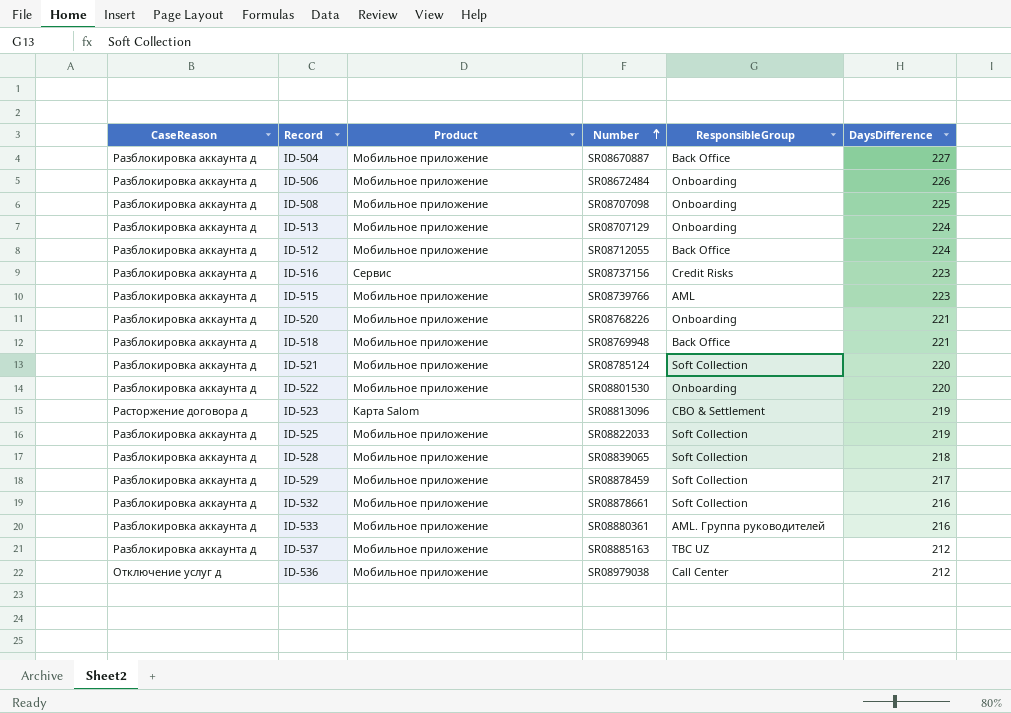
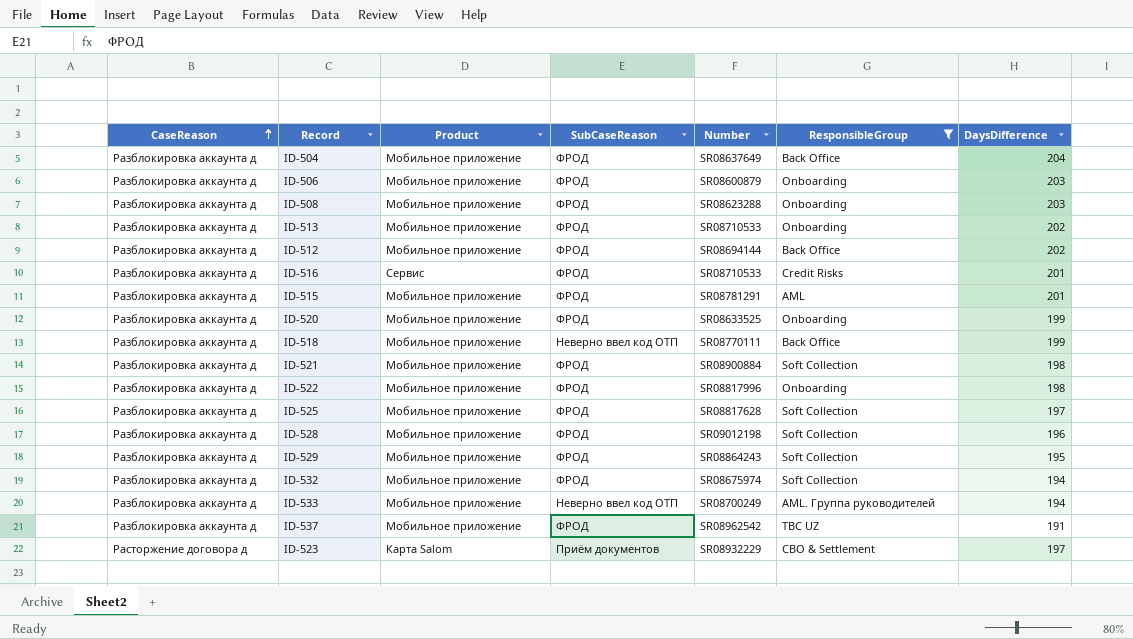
filter: none -> ResponsibleGroup != Call Center
row order: Number ascending -> CaseReason ascending
column SubCaseReason | position: none -> 4
ID-504 | Number: SR08670887 -> SR08637649
ID-504 | DaysDifference: 227 -> 204
ID-506 | Number: SR08672484 -> SR08600879
ID-506 | DaysDifference: 226 -> 203
ID-508 | Number: SR08707098 -> SR08623288
ID-508 | DaysDifference: 225 -> 203
ID-513 | Number: SR08707129 -> SR08710533
ID-513 | DaysDifference: 224 -> 202
ID-512 | Number: SR08712055 -> SR08694144
ID-512 | DaysDifference: 224 -> 202
ID-516 | Number: SR08737156 -> SR08710533
ID-516 | DaysDifference: 223 -> 201
ID-515 | Number: SR08739766 -> SR08781291
ID-515 | DaysDifference: 223 -> 201
ID-520 | Number: SR08768226 -> SR08633525
ID-520 | DaysDifference: 221 -> 199
ID-518 | Number: SR08769948 -> SR08770111
ID-518 | DaysDifference: 221 -> 199
ID-521 | Number: SR08785124 -> SR08900884
ID-521 | DaysDifference: 220 -> 198
ID-522 | Number: SR08801530 -> SR08817996
ID-522 | DaysDifference: 220 -> 198
ID-525 | Number: SR08822033 -> SR08817628
ID-525 | DaysDifference: 219 -> 197
ID-528 | Number: SR08839065 -> SR09012198
ID-528 | DaysDifference: 218 -> 196
ID-529 | Number: SR08878459 -> SR08864243
ID-529 | DaysDifference: 217 -> 195
ID-532 | Number: SR08878661 -> SR08675974
ID-532 | DaysDifference: 216 -> 194
ID-533 | Number: SR08880361 -> SR08700249
ID-533 | DaysDifference: 216 -> 194
ID-537 | Number: SR08885163 -> SR08962542
ID-537 | DaysDifference: 212 -> 191
ID-523 | Number: SR08813096 -> SR08932229
ID-523 | DaysDifference: 219 -> 197

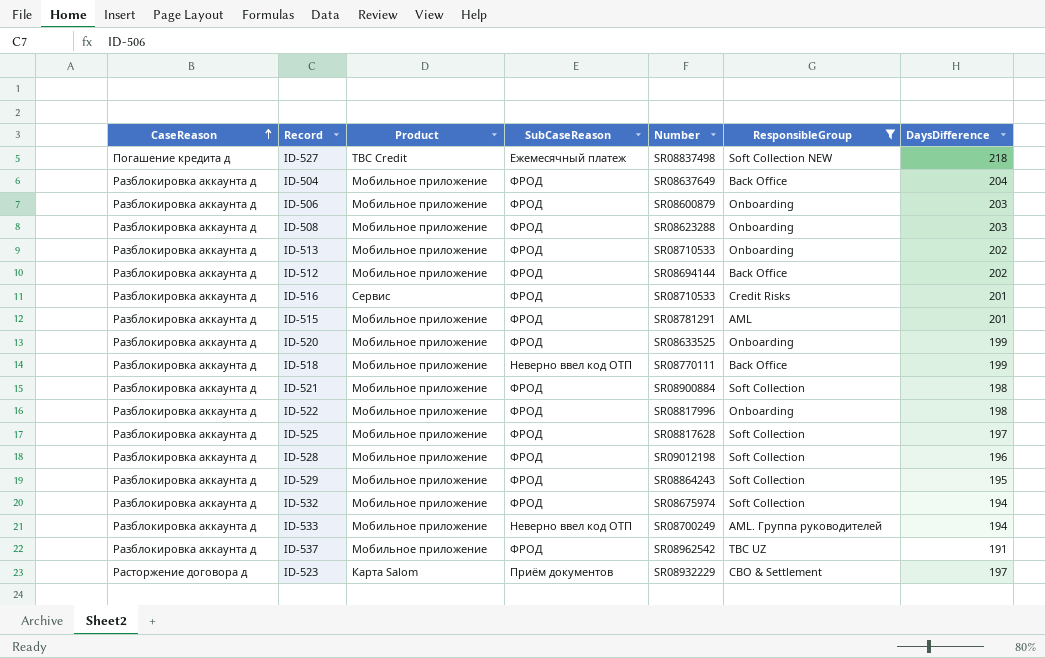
row ID-527: none -> Погашение кредита д | TBC Credit | Ежемесячный платеж | SR08837498 | Soft Collection NEW | 218

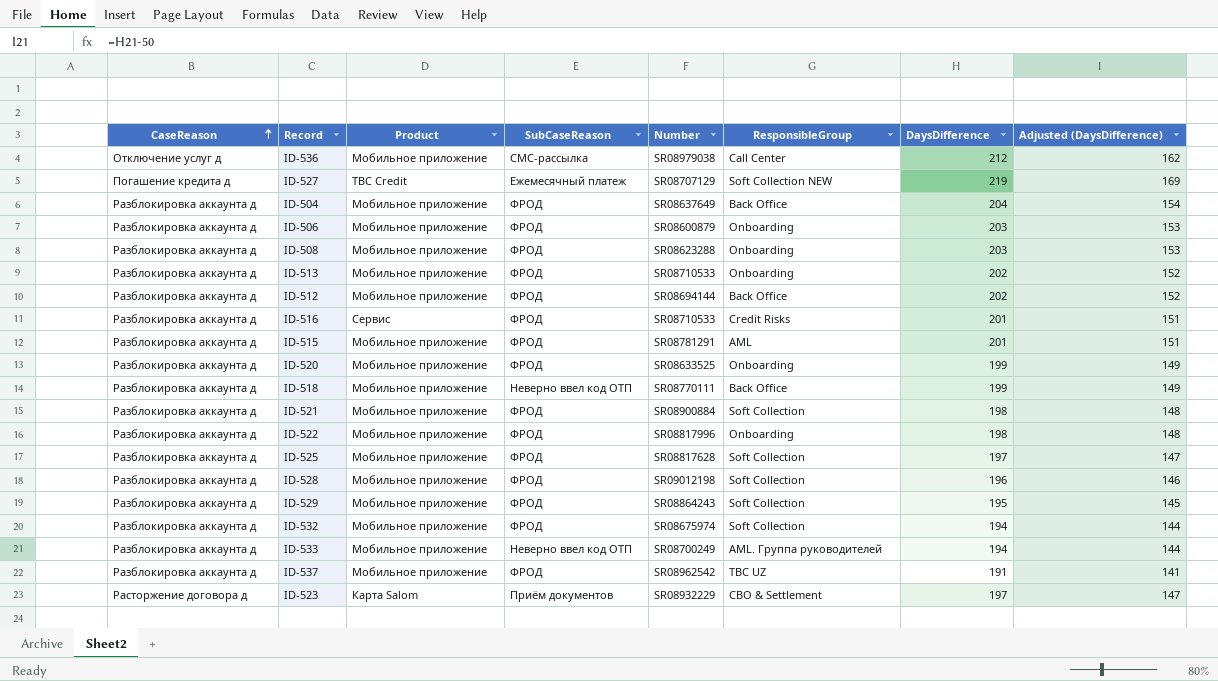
filter: ResponsibleGroup != Call Center -> none
column Adjusted (DaysDifference) | formula: none -> [DaysDifference] - 50
ID-527 | Number: SR08837498 -> SR08707129
ID-527 | DaysDifference: 218 -> 219

